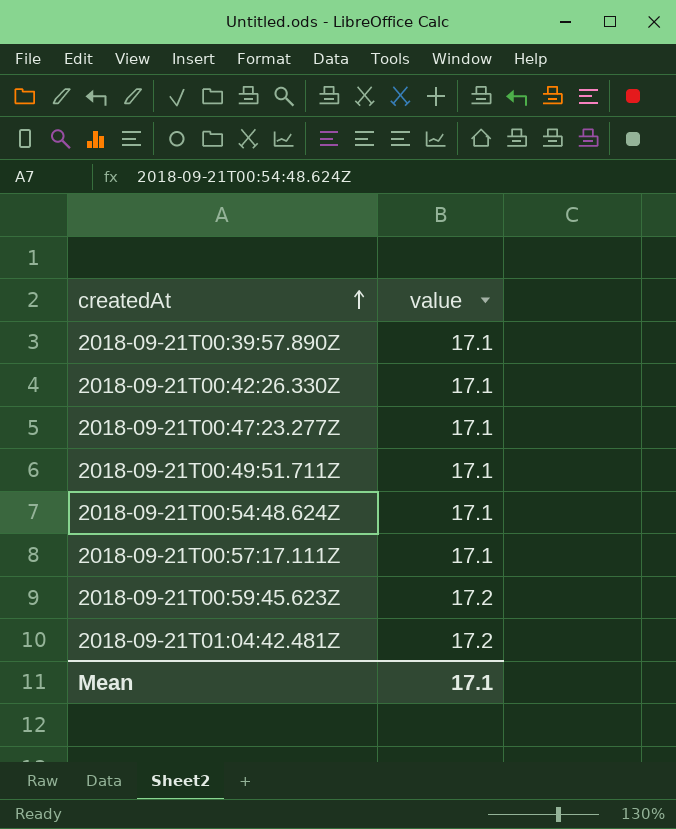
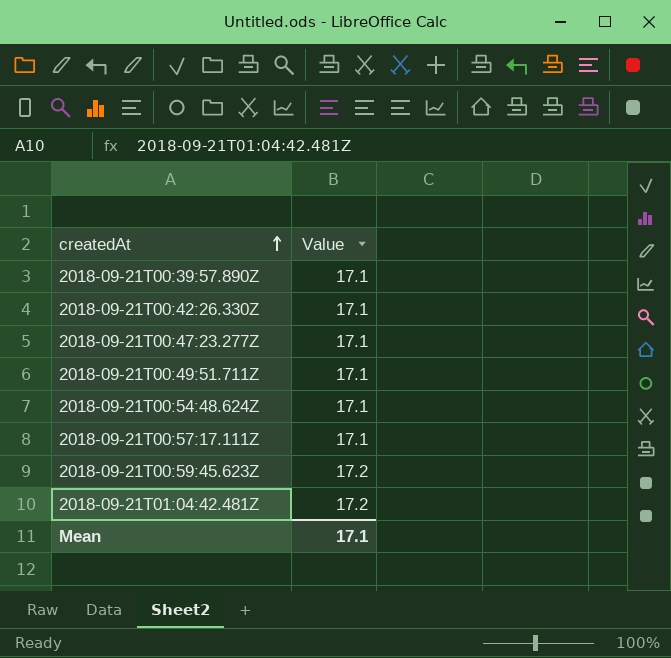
column name: value -> Value

